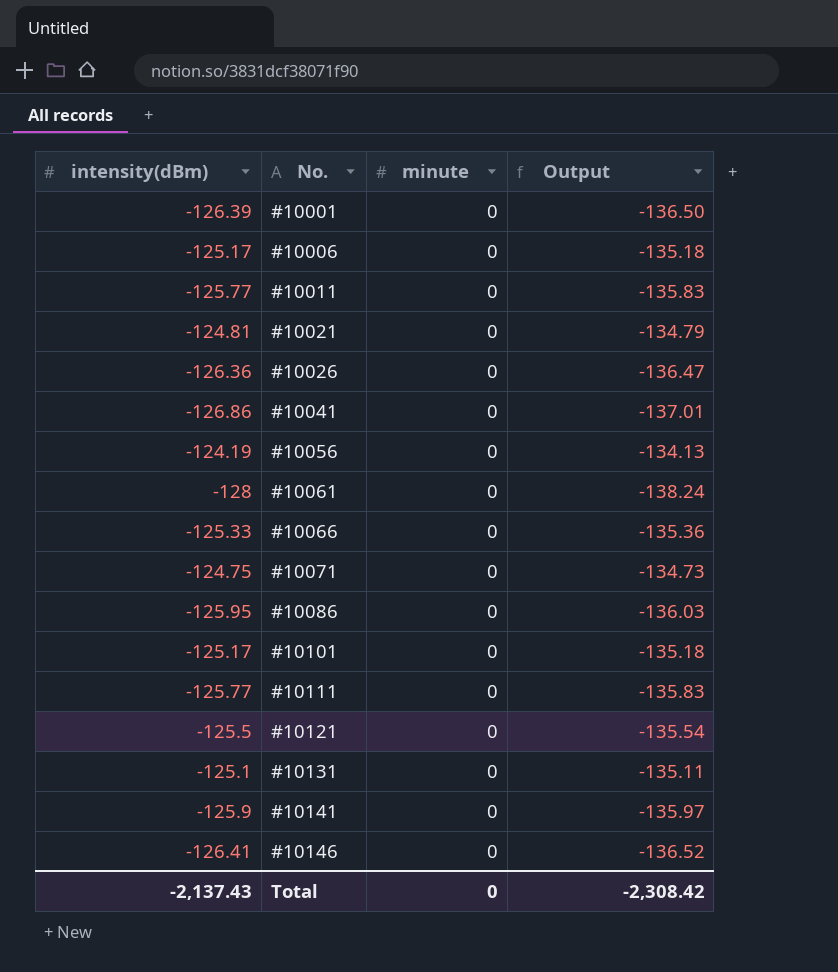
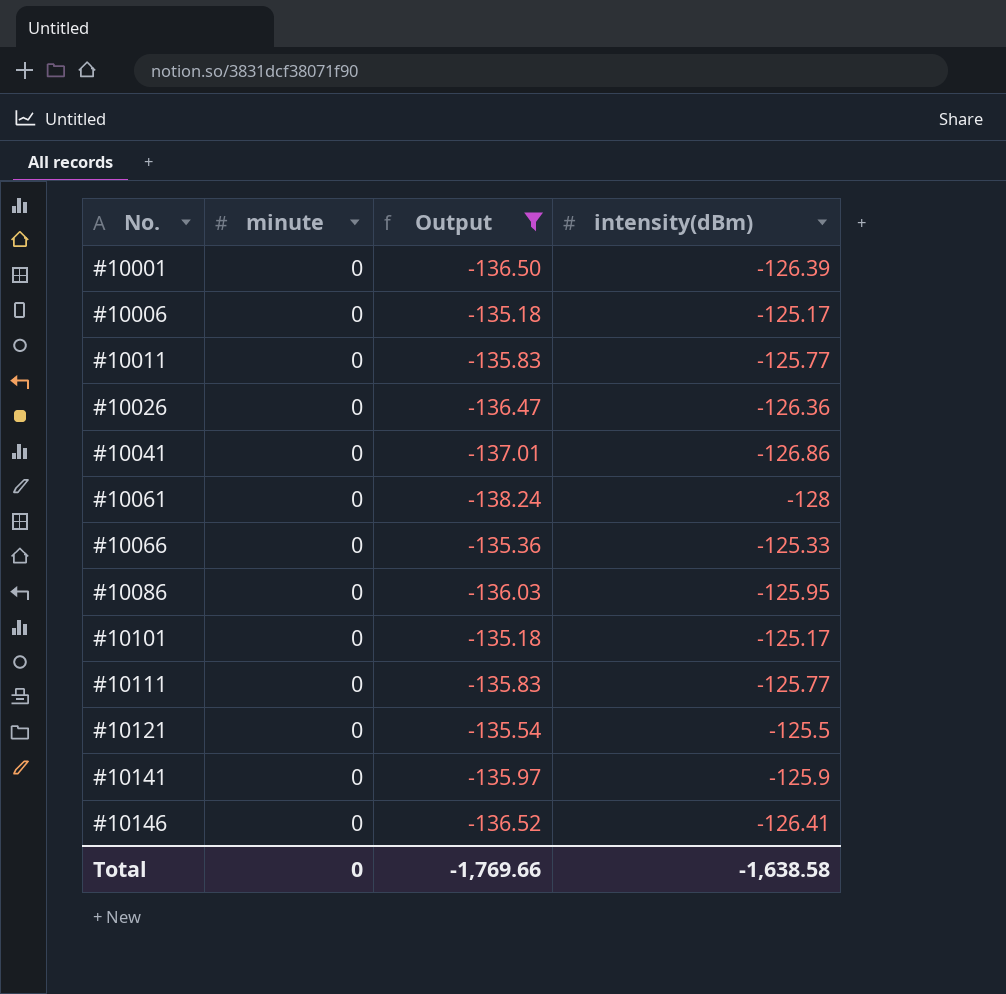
filter: none -> Output <= -135.18
column intensity(dBm) | position: 1 -> 4
Total | Output: -2,308.42 -> -1,769.66
Total | intensity(dBm): -2,137.43 -> -1,638.58

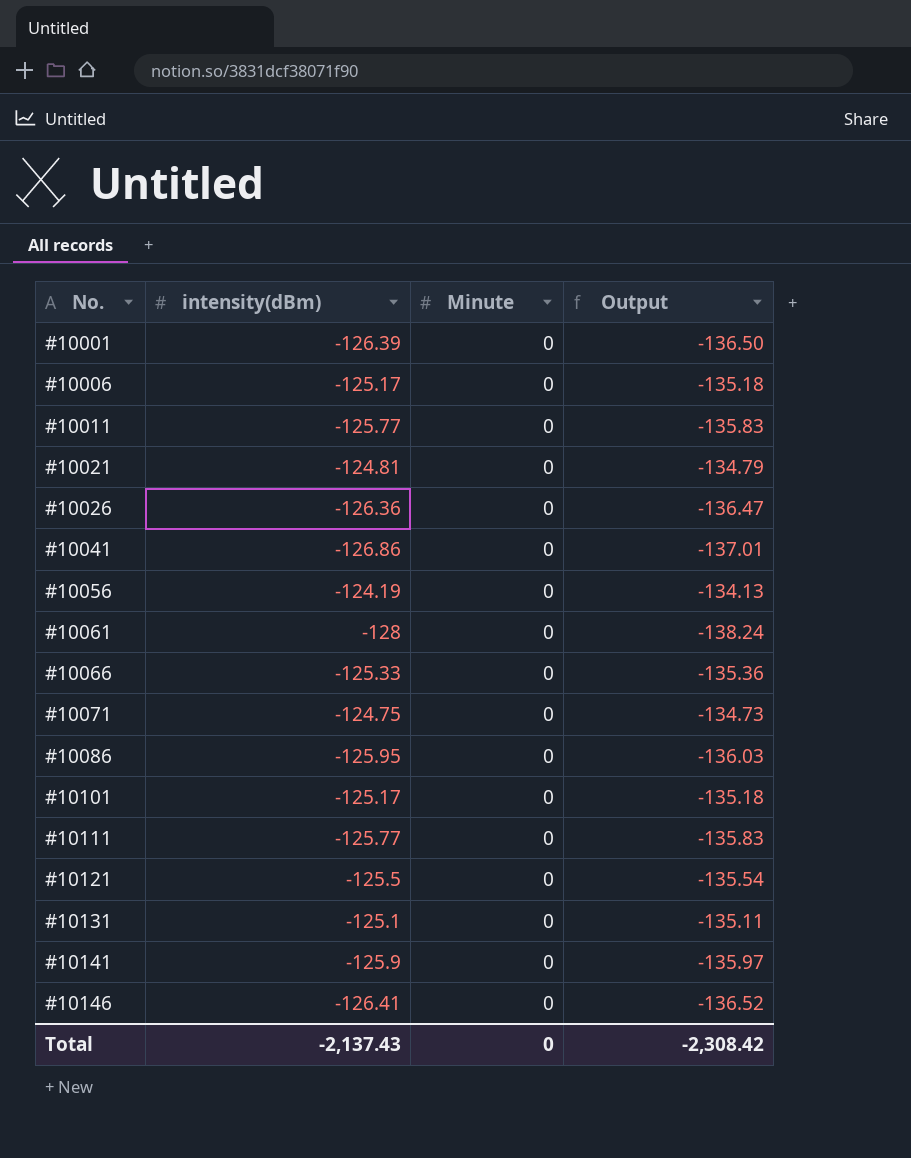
filter: Output <= -135.18 -> none
column intensity(dBm) | position: 4 -> 2
column name: minute -> Minute
Total | intensity(dBm): -1,638.58 -> -2,137.43
Total | Output: -1,769.66 -> -2,308.42

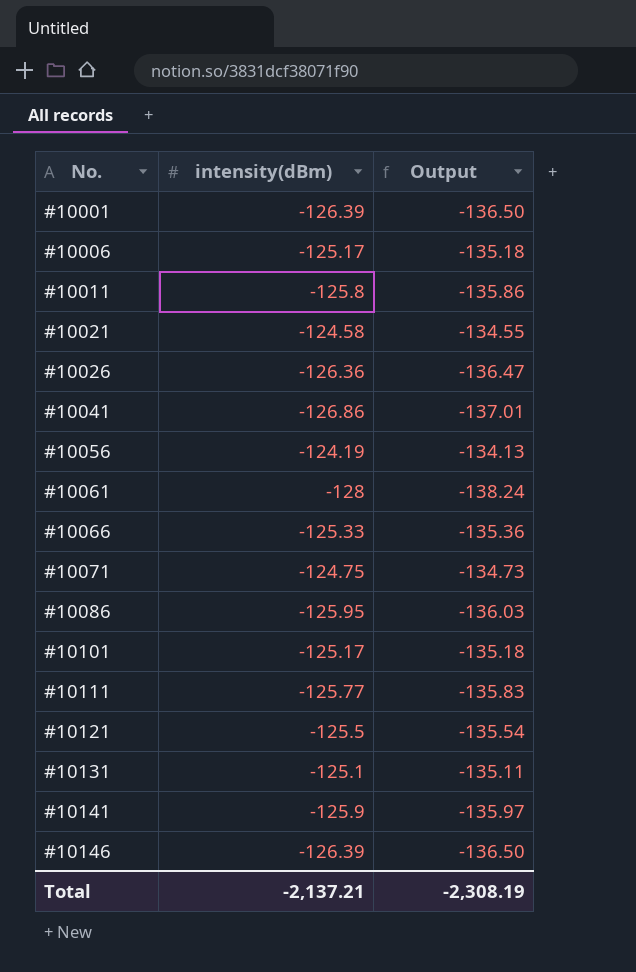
column Minute | position: 3 -> none
#10011 | intensity(dBm): -125.77 -> -125.8
#10011 | Output: -135.83 -> -135.86
#10021 | intensity(dBm): -124.81 -> -124.58
#10021 | Output: -134.79 -> -134.55
#10146 | intensity(dBm): -126.41 -> -126.39
#10146 | Output: -136.52 -> -136.50
Total | intensity(dBm): -2,137.43 -> -2,137.21
Total | Output: -2,308.42 -> -2,308.19

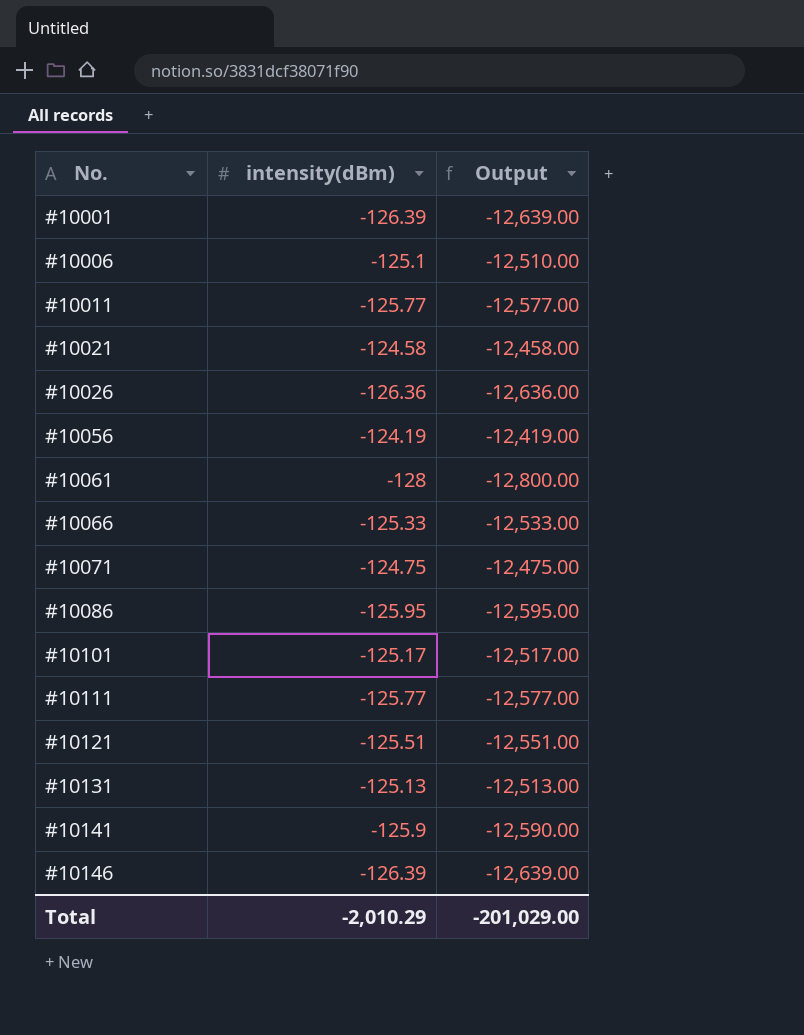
column Output | formula: [intensity(dBm)] * 1.08 -> [intensity(dBm)] * 100
row #10041: -126.86 | -137.01 -> none
#10006 | intensity(dBm): -125.17 -> -125.1
#10011 | intensity(dBm): -125.8 -> -125.77
#10121 | intensity(dBm): -125.5 -> -125.51
#10131 | intensity(dBm): -125.1 -> -125.13
Total | intensity(dBm): -2,137.21 -> -2,010.29
Total | Output: -2,308.19 -> -201,029.00

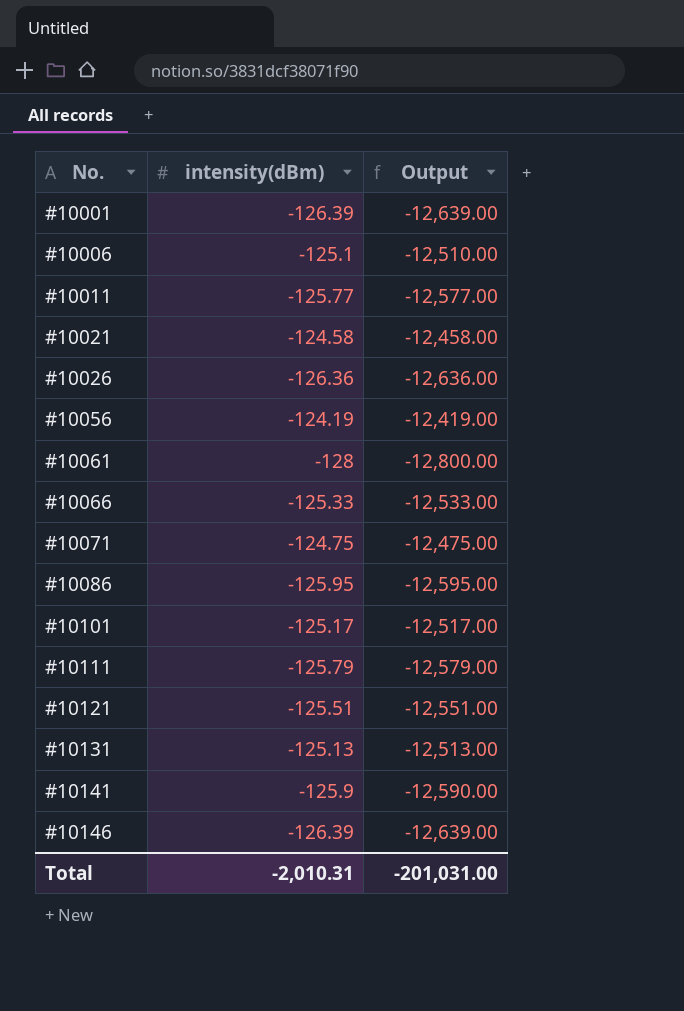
#10111 | intensity(dBm): -125.77 -> -125.79
#10111 | Output: -12,577.00 -> -12,579.00
Total | intensity(dBm): -2,010.29 -> -2,010.31
Total | Output: -201,029.00 -> -201,031.00

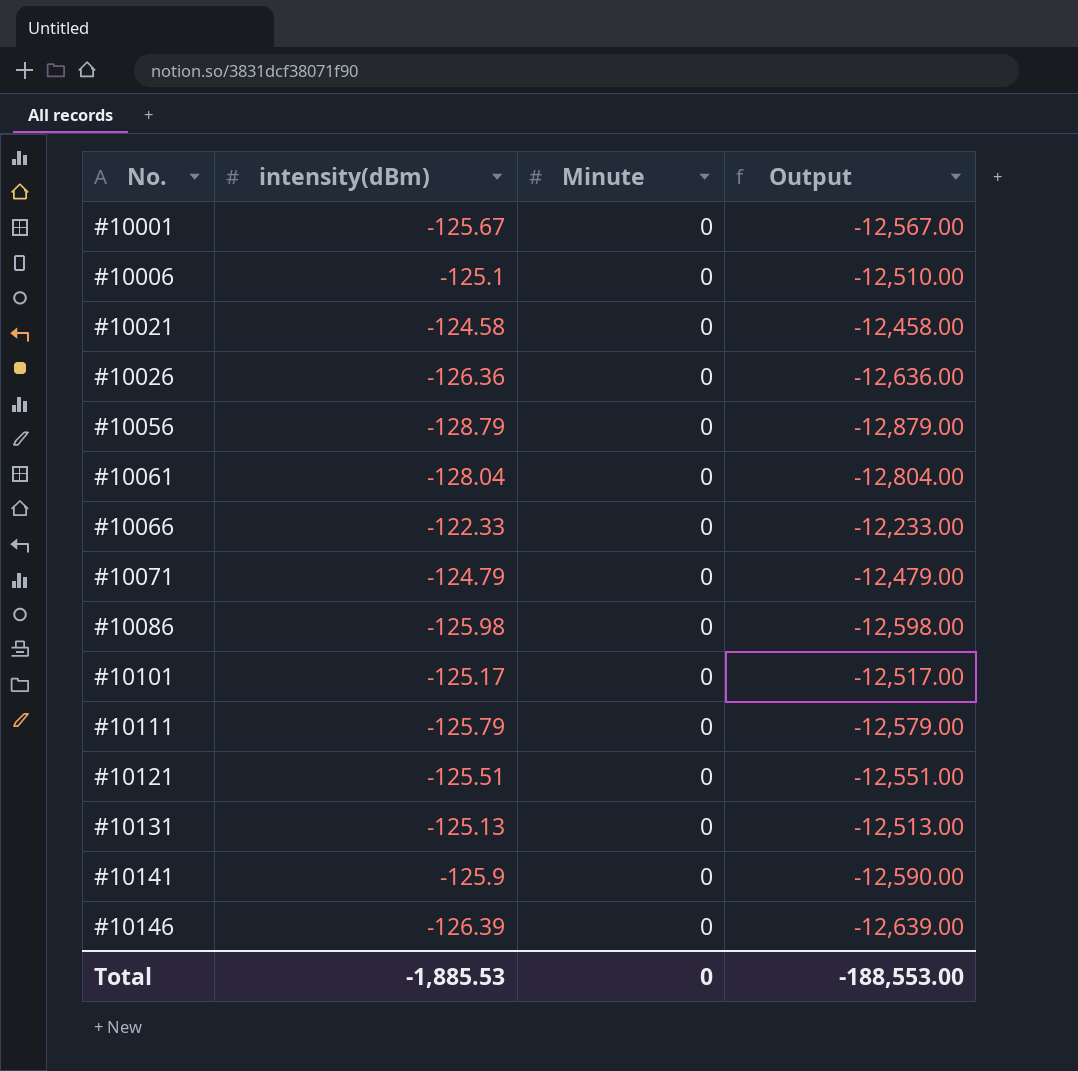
column Minute | position: none -> 3
row #10011: -125.77 | -12,577.00 -> none
#10001 | intensity(dBm): -126.39 -> -125.67
#10001 | Output: -12,639.00 -> -12,567.00
#10056 | intensity(dBm): -124.19 -> -128.79
#10056 | Output: -12,419.00 -> -12,879.00
#10061 | intensity(dBm): -128 -> -128.04
#10061 | Output: -12,800.00 -> -12,804.00
#10066 | intensity(dBm): -125.33 -> -122.33
#10066 | Output: -12,533.00 -> -12,233.00
#10071 | intensity(dBm): -124.75 -> -124.79
#10071 | Output: -12,475.00 -> -12,479.00
#10086 | intensity(dBm): -125.95 -> -125.98
#10086 | Output: -12,595.00 -> -12,598.00
Total | intensity(dBm): -2,010.31 -> -1,885.53
Total | Output: -201,031.00 -> -188,553.00

